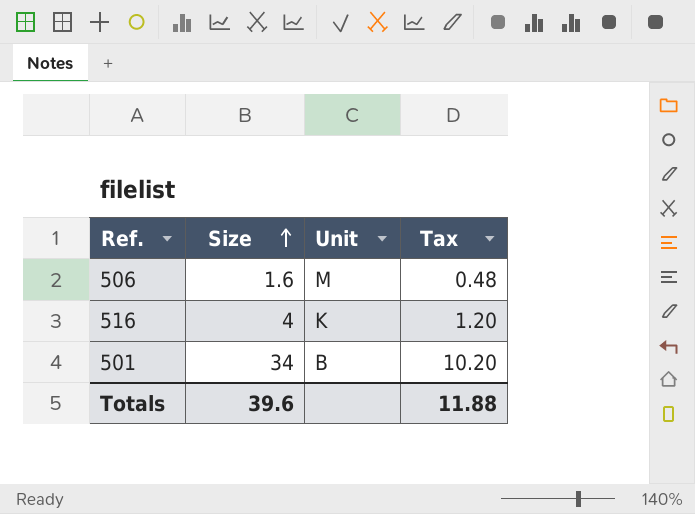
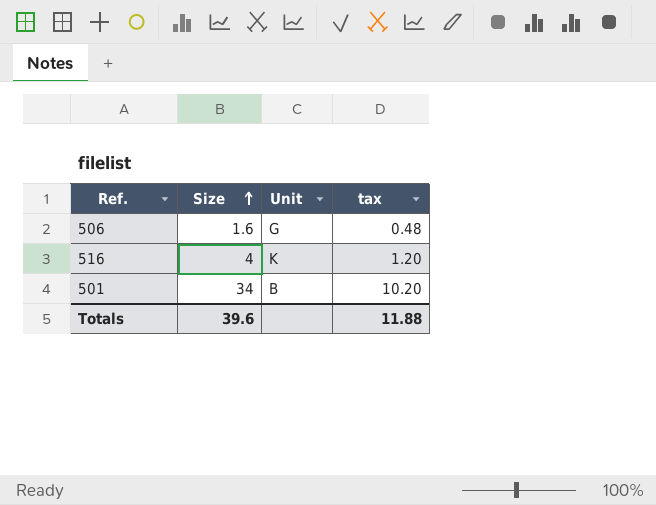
column name: Tax -> tax
506 | Unit: M -> G

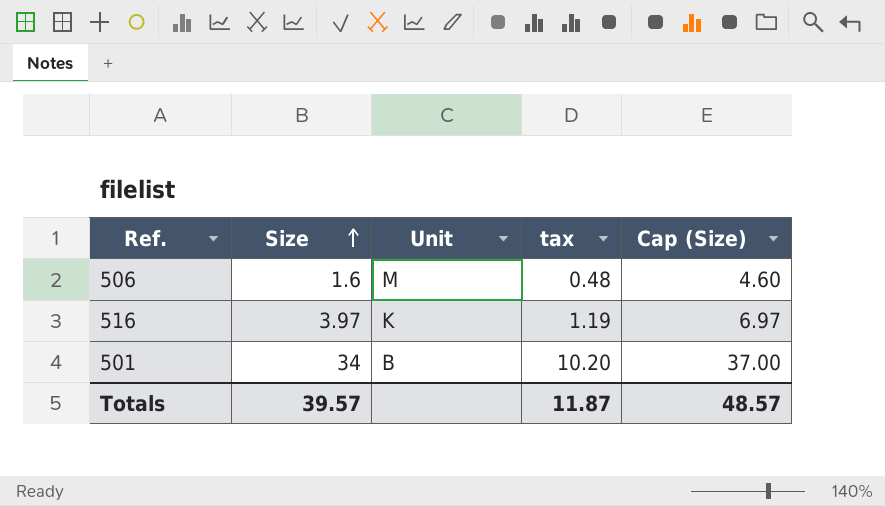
column Cap (Size) | formula: none -> [Size] + 3
506 | Unit: G -> M
516 | Size: 4 -> 3.97
516 | tax: 1.20 -> 1.19
Totals | Size: 39.6 -> 39.57
Totals | tax: 11.88 -> 11.87

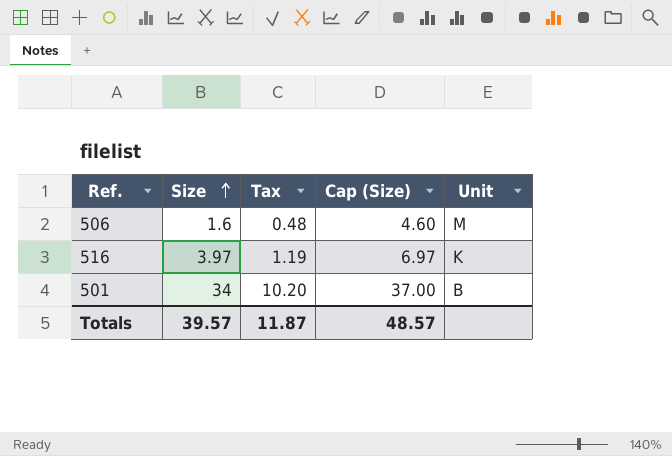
column name: tax -> Tax
column Unit | position: 3 -> 5

